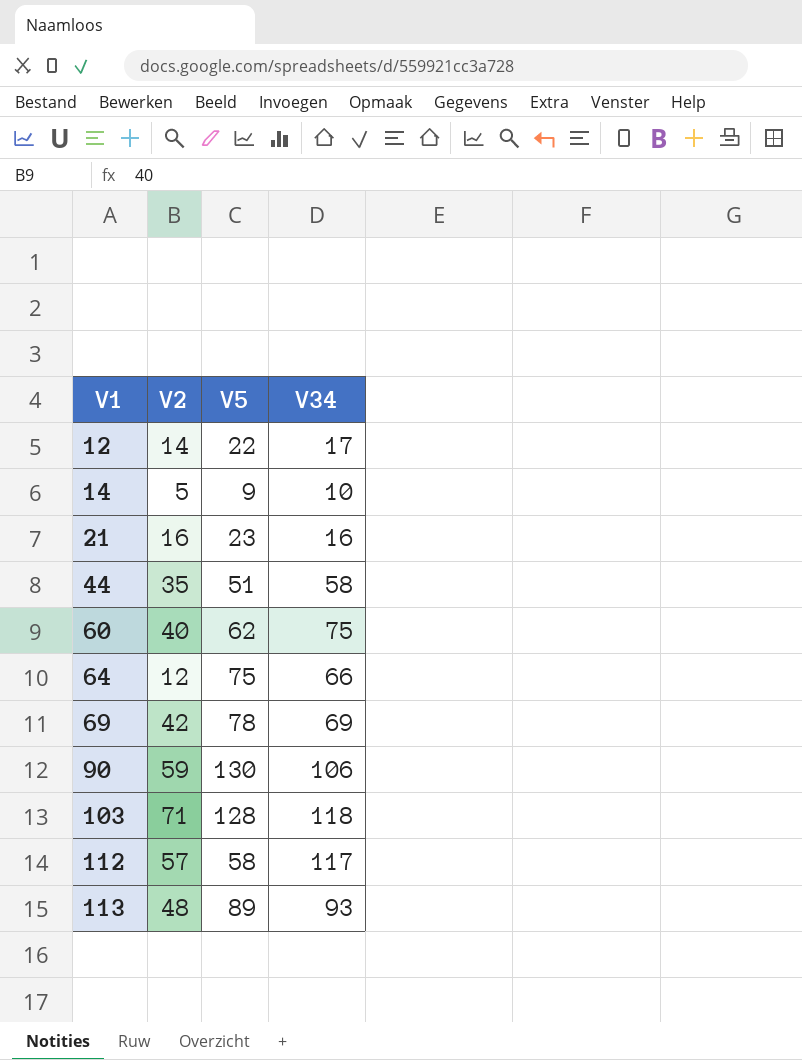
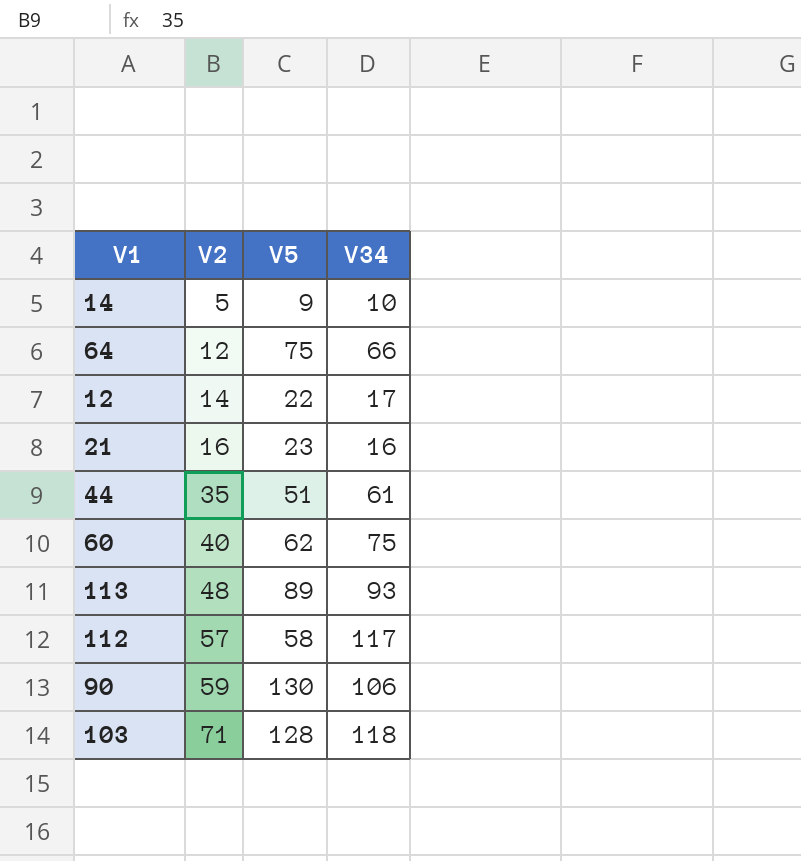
row order: V1 ascending -> V2 ascending
row 69: 42 | 78 | 69 -> none
44 | V34: 58 -> 61

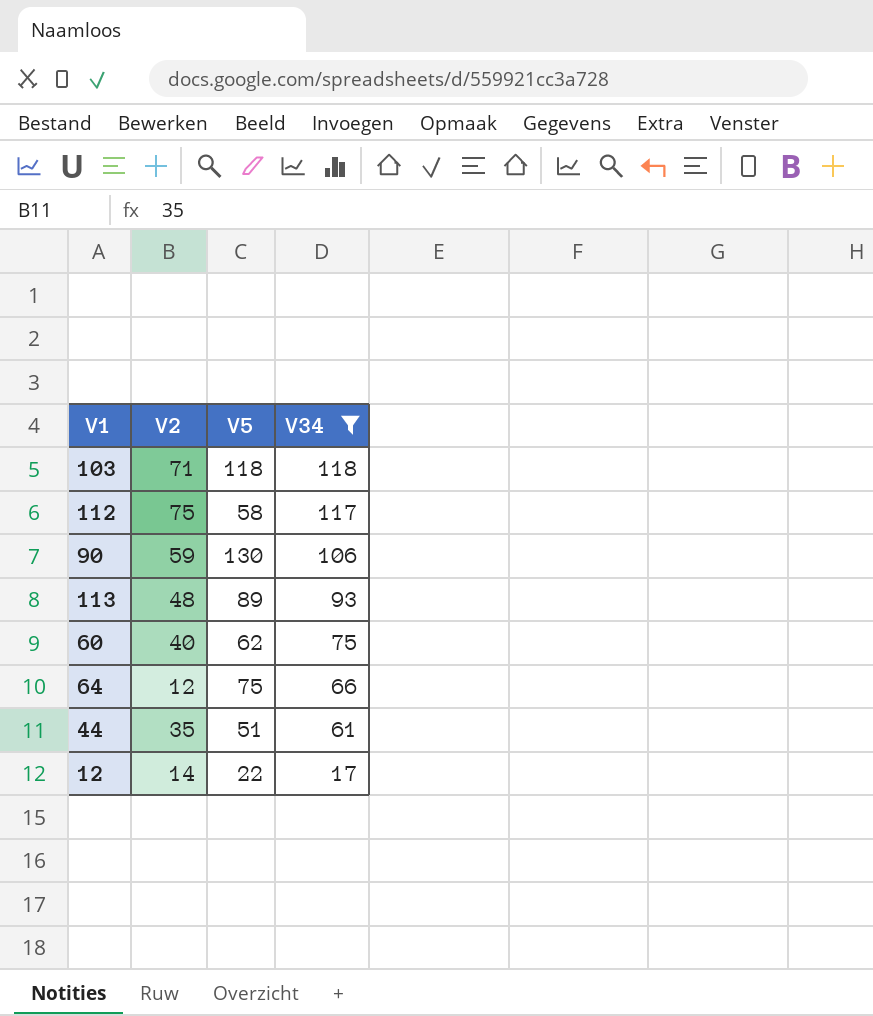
filter: none -> V34 >= 17
row order: V2 ascending -> V34 descending
103 | V5: 128 -> 118
112 | V2: 57 -> 75

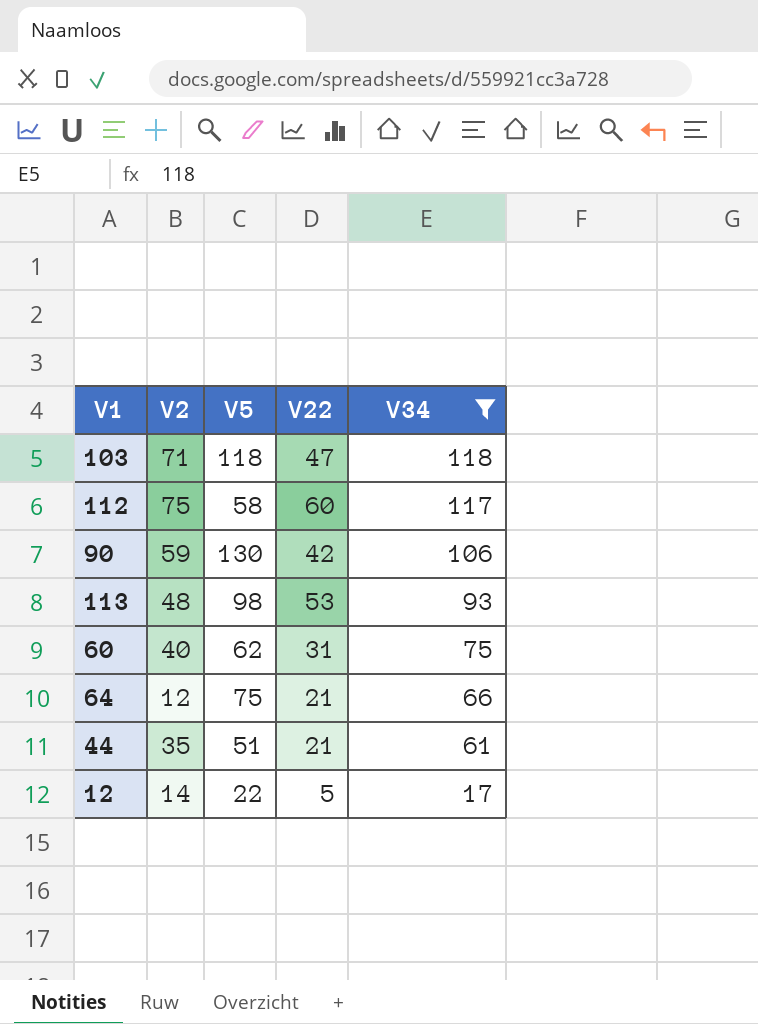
column V22 | position: none -> 4
113 | V5: 89 -> 98

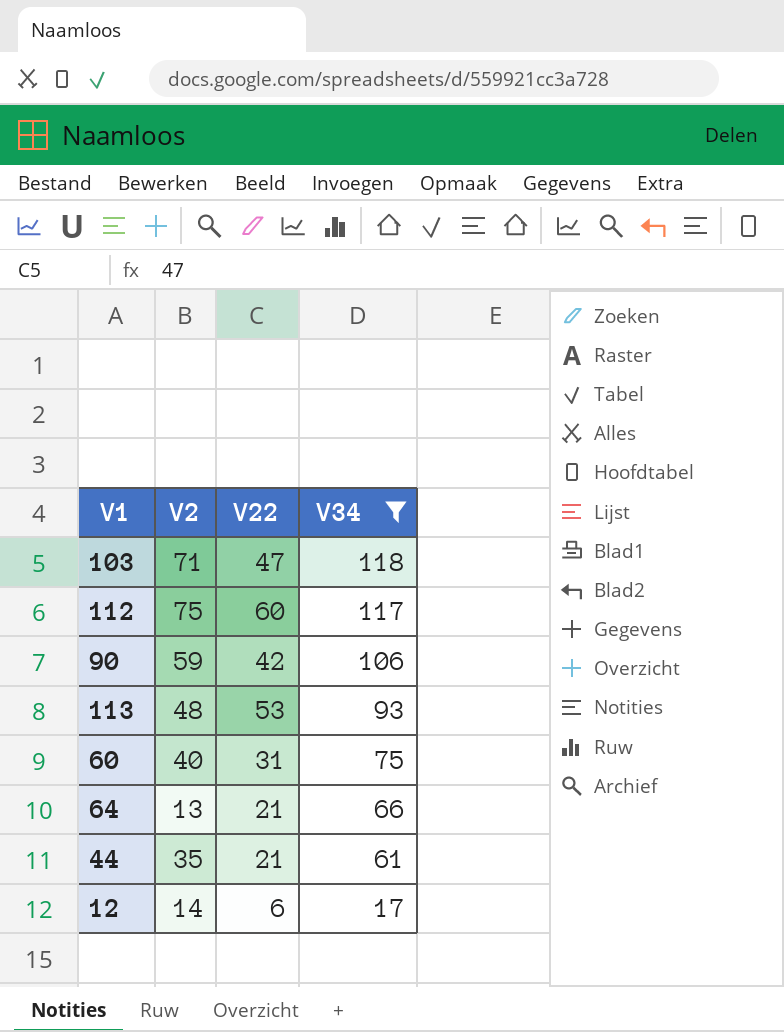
column V5 | position: 3 -> none
64 | V2: 12 -> 13
12 | V22: 5 -> 6

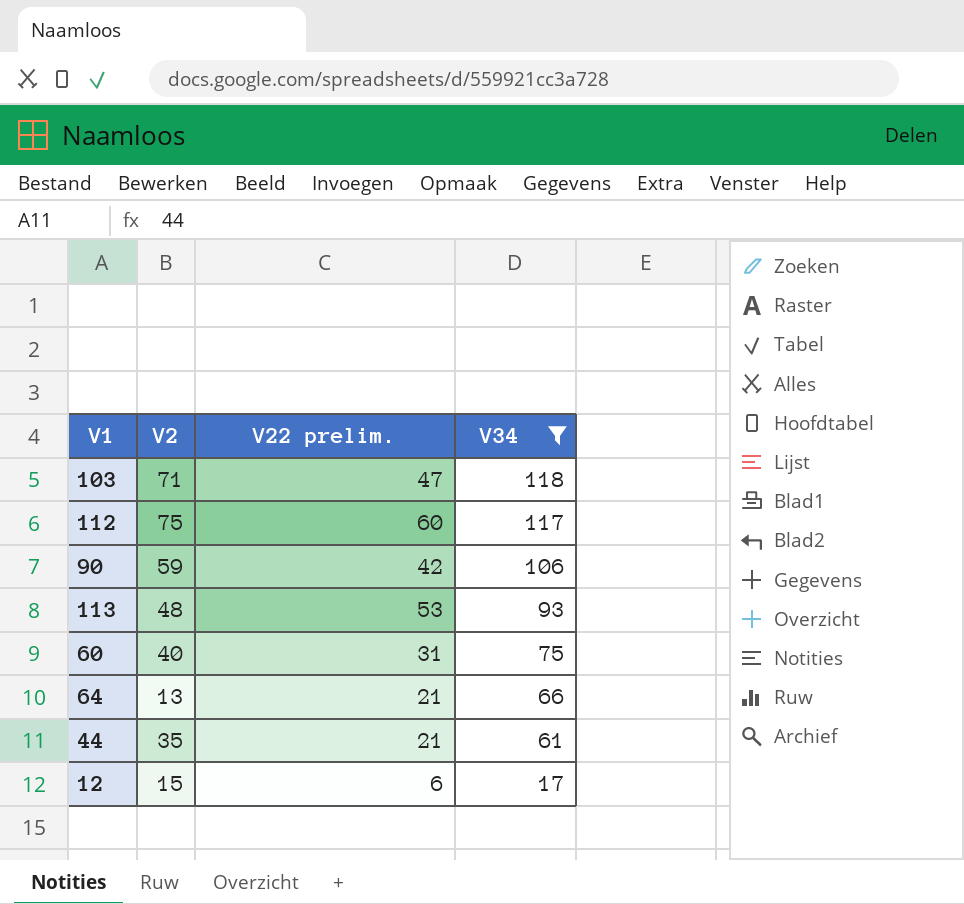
column name: V22 -> V22 prelim.
12 | V2: 14 -> 15

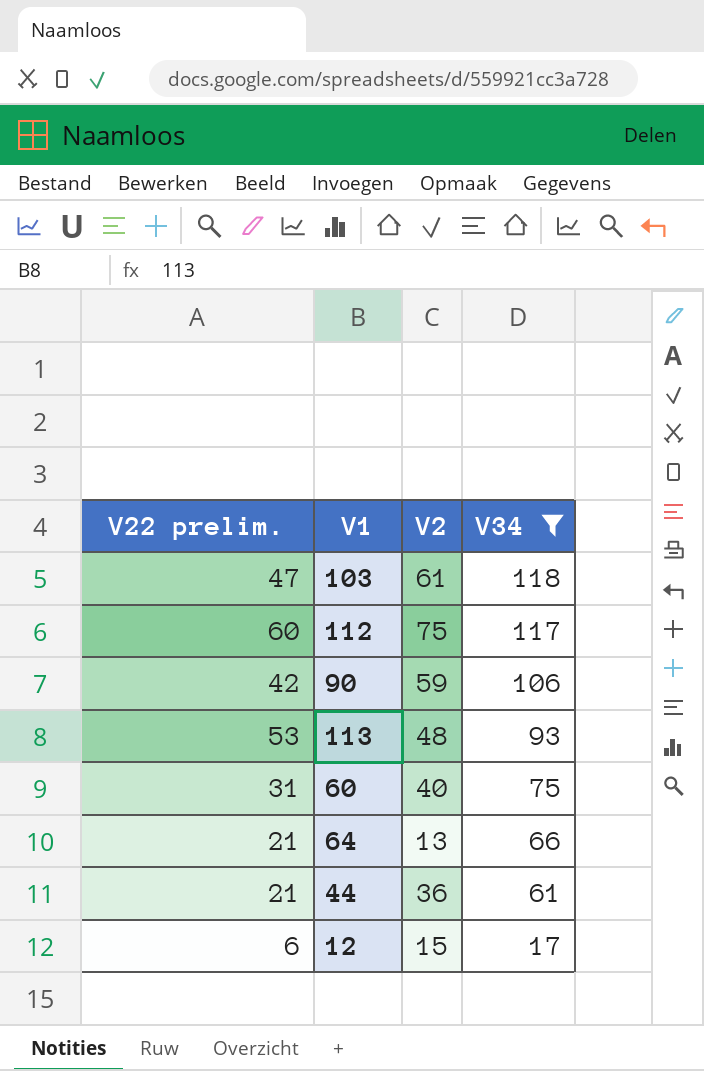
column V22 prelim. | position: 3 -> 1
103 | V2: 71 -> 61
44 | V2: 35 -> 36

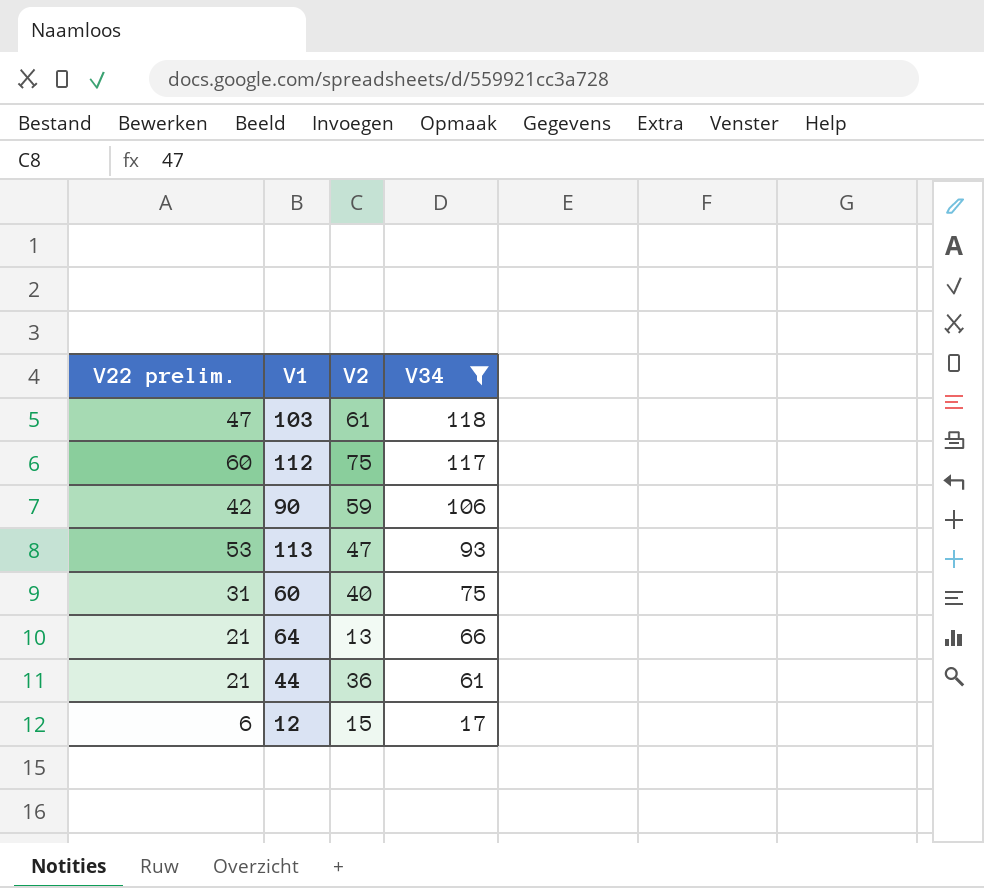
113 | V2: 48 -> 47

